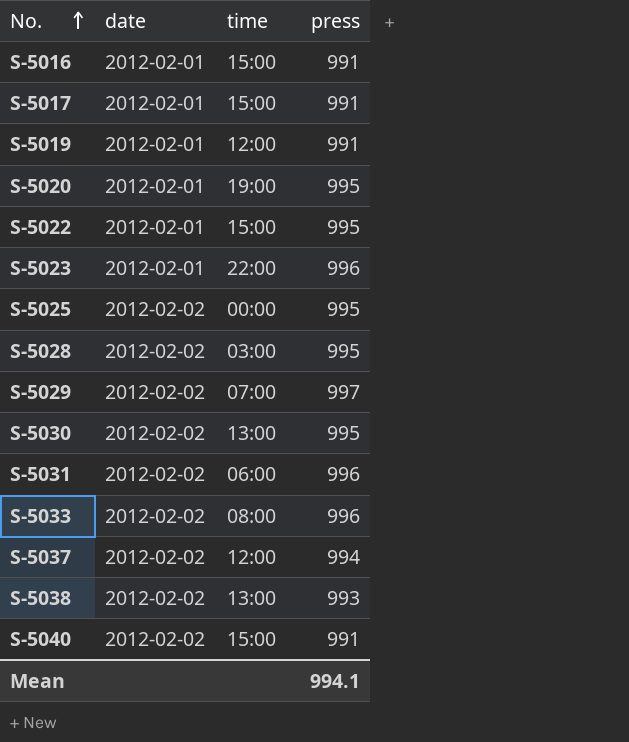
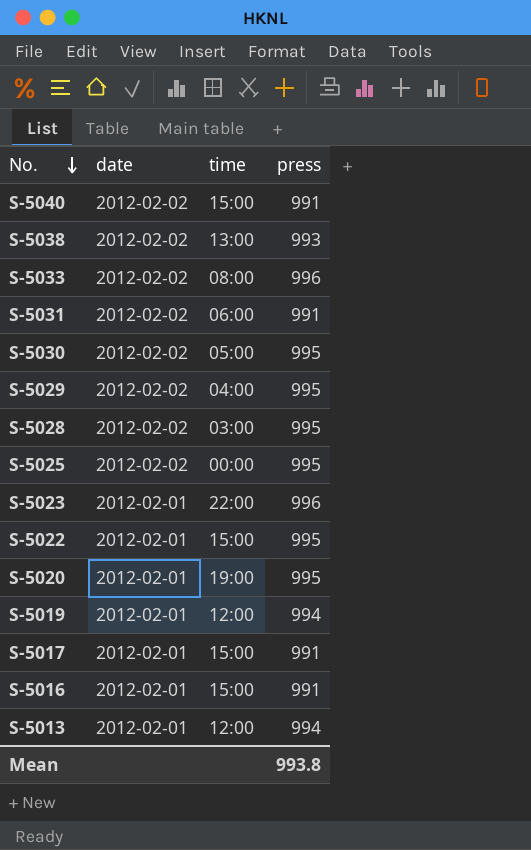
row order: No. ascending -> No. descending
row S-5037: 2012-02-02 | 12:00 | 994 -> none
S-5031 | press: 996 -> 991
S-5030 | time: 13:00 -> 05:00
S-5029 | time: 07:00 -> 04:00
S-5029 | press: 997 -> 995
S-5019 | press: 991 -> 994
row S-5013: none -> 2012-02-01 | 12:00 | 994
Mean | press: 994.1 -> 993.8

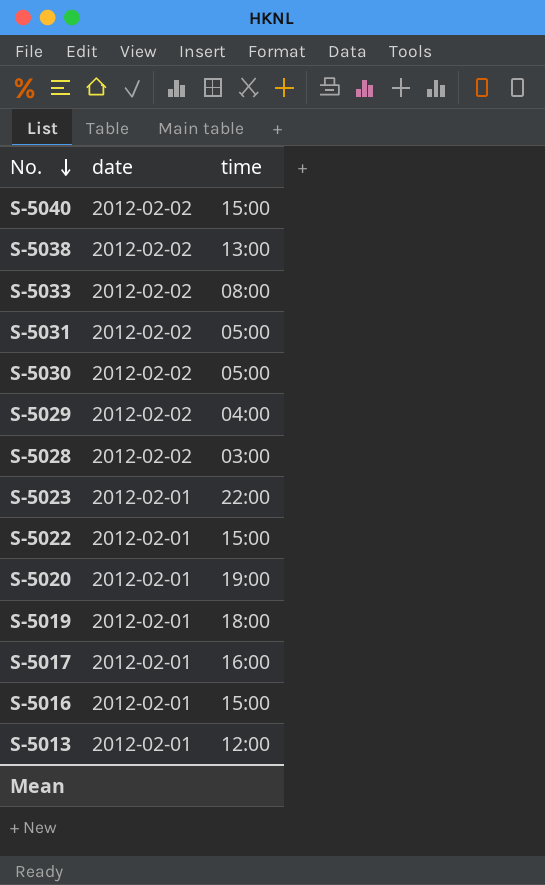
column press | position: 4 -> none
row S-5025: 2012-02-02 | 00:00 | 995 -> none
S-5031 | time: 06:00 -> 05:00
S-5019 | time: 12:00 -> 18:00
S-5017 | time: 15:00 -> 16:00

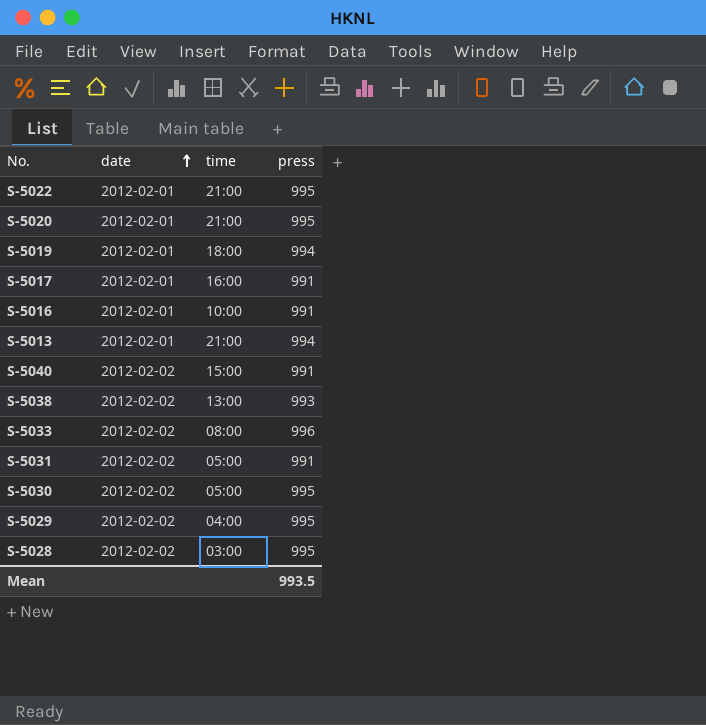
row order: No. descending -> date ascending
column press | position: none -> 4
row S-5023: 2012-02-01 | 22:00 -> none
S-5022 | time: 15:00 -> 21:00
S-5020 | time: 19:00 -> 21:00
S-5016 | time: 15:00 -> 10:00
S-5013 | time: 12:00 -> 21:00

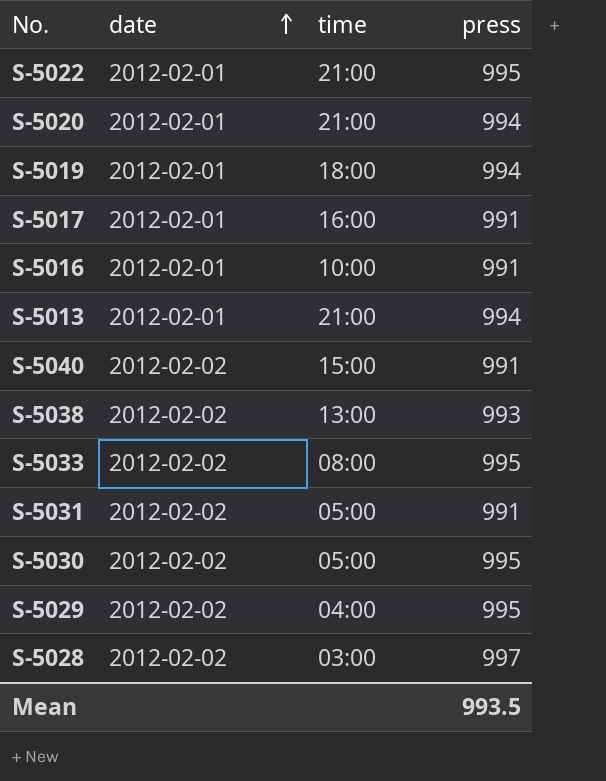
S-5020 | press: 995 -> 994
S-5033 | press: 996 -> 995
S-5028 | press: 995 -> 997

